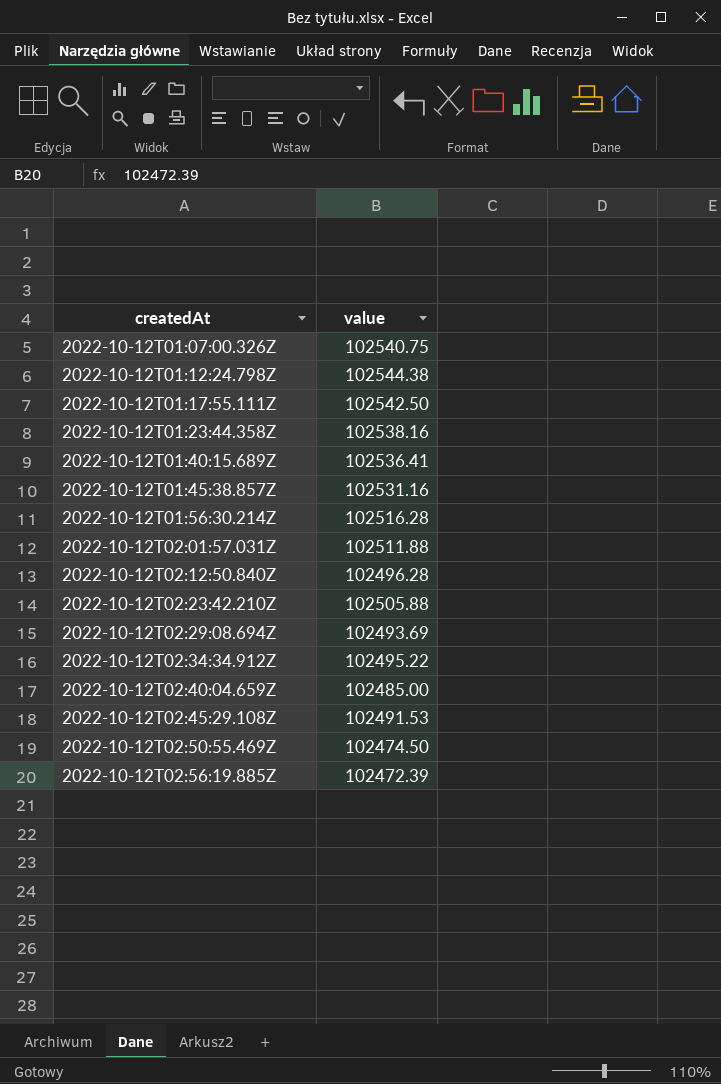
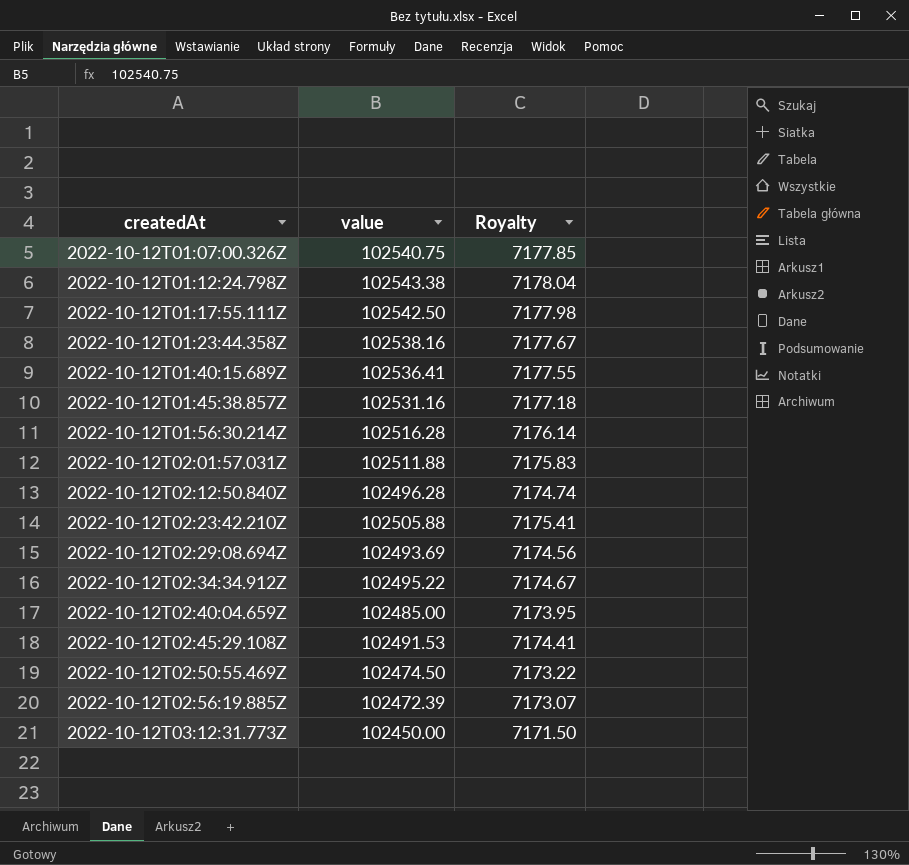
column Royalty | formula: none -> [value] * 0.07
2022-10-12T01:12:24.798Z | value: 102544.38 -> 102543.38
row 2022-10-12T03:12:31.773Z: none -> 102450.00 | 7171.50

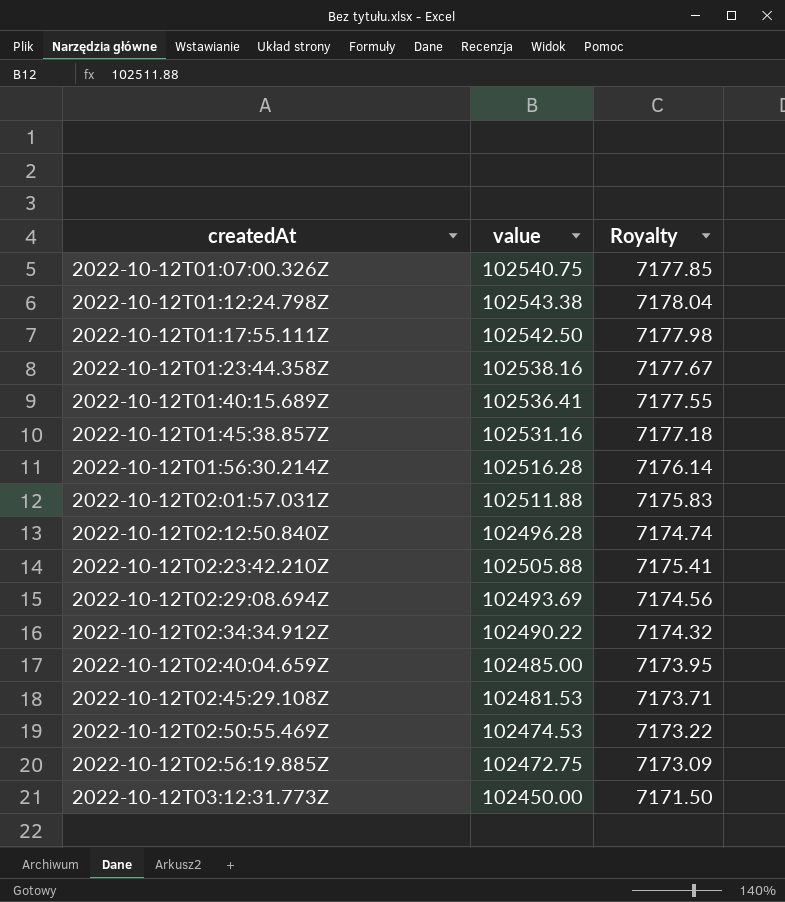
2022-10-12T02:34:34.912Z | value: 102495.22 -> 102490.22
2022-10-12T02:34:34.912Z | Royalty: 7174.67 -> 7174.32
2022-10-12T02:45:29.108Z | value: 102491.53 -> 102481.53
2022-10-12T02:45:29.108Z | Royalty: 7174.41 -> 7173.71
2022-10-12T02:50:55.469Z | value: 102474.50 -> 102474.53
2022-10-12T02:56:19.885Z | value: 102472.39 -> 102472.75
2022-10-12T02:56:19.885Z | Royalty: 7173.07 -> 7173.09

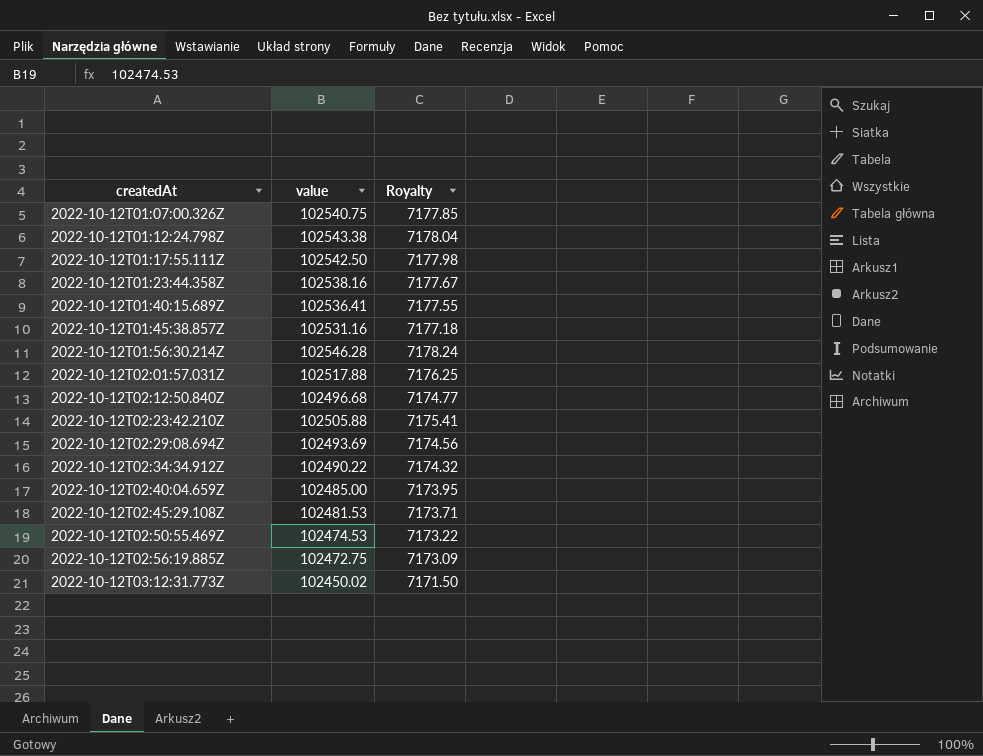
2022-10-12T01:56:30.214Z | value: 102516.28 -> 102546.28
2022-10-12T01:56:30.214Z | Royalty: 7176.14 -> 7178.24
2022-10-12T02:01:57.031Z | value: 102511.88 -> 102517.88
2022-10-12T02:01:57.031Z | Royalty: 7175.83 -> 7176.25
2022-10-12T02:12:50.840Z | value: 102496.28 -> 102496.68
2022-10-12T02:12:50.840Z | Royalty: 7174.74 -> 7174.77
2022-10-12T03:12:31.773Z | value: 102450.00 -> 102450.02

